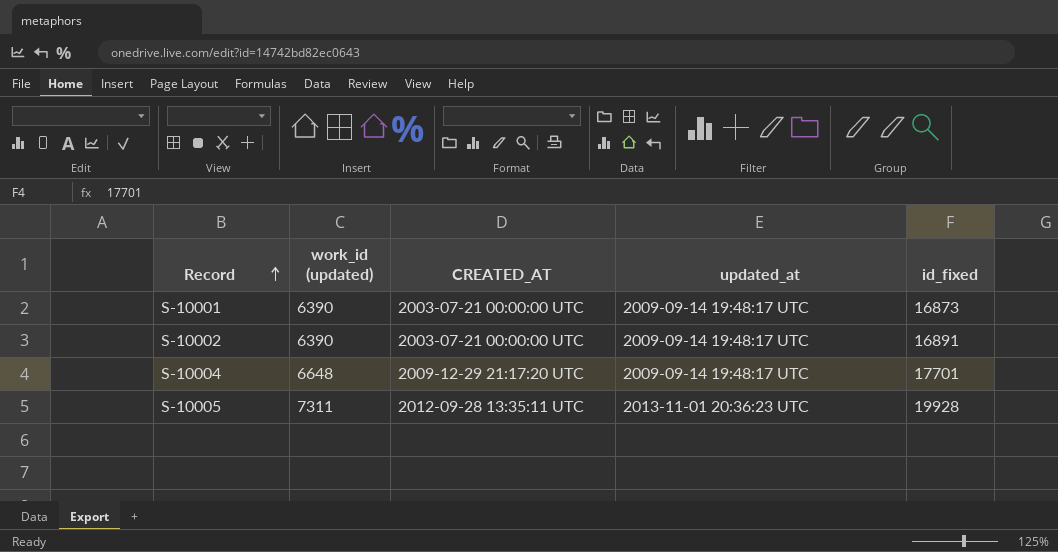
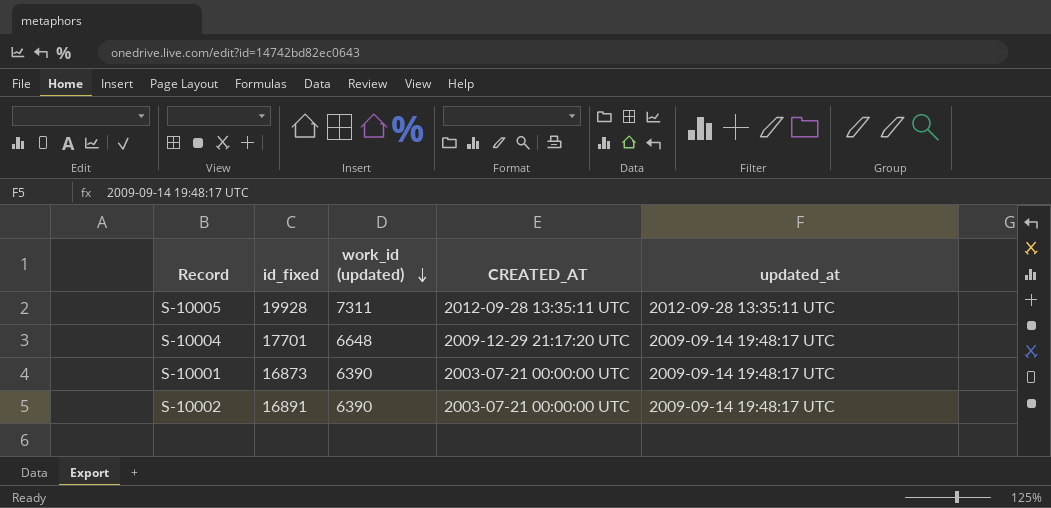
row order: Record ascending -> work_id (updated) descending
column id_fixed | position: 5 -> 2
S-10005 | updated_at: 2013-11-01 20:36:23 UTC -> 2012-09-28 13:35:11 UTC

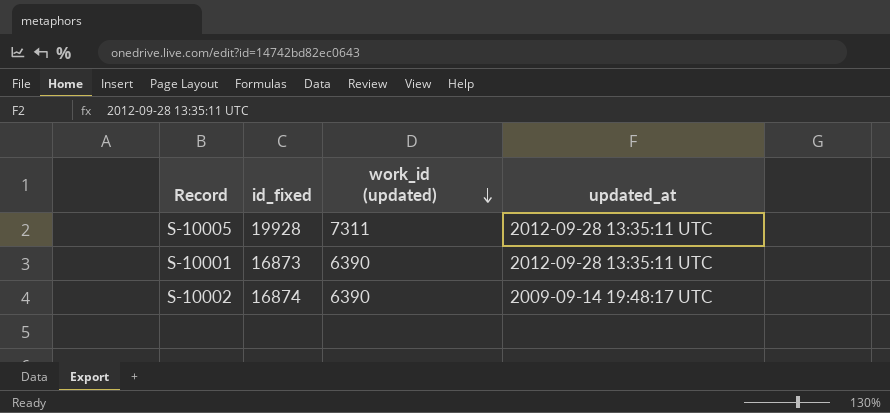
column CREATED_AT | position: 4 -> none
row S-10004: 17701 | 6648 | 2009-12-29 21:17:20 UTC | 2009-09-14 19:48:17 UTC -> none
S-10001 | updated_at: 2009-09-14 19:48:17 UTC -> 2012-09-28 13:35:11 UTC
S-10002 | id_fixed: 16891 -> 16874

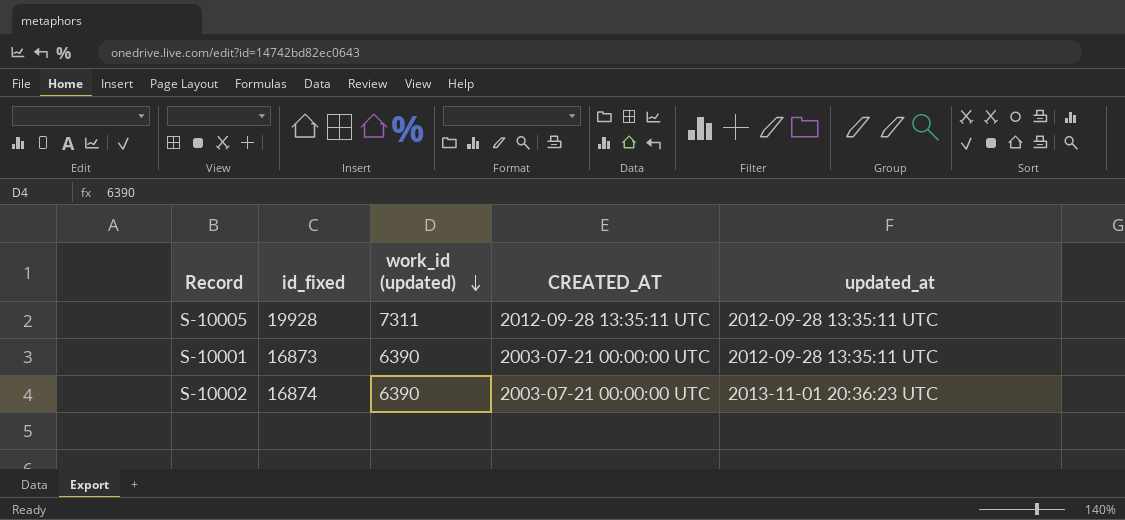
column CREATED_AT | position: none -> 4
S-10002 | updated_at: 2009-09-14 19:48:17 UTC -> 2013-11-01 20:36:23 UTC

